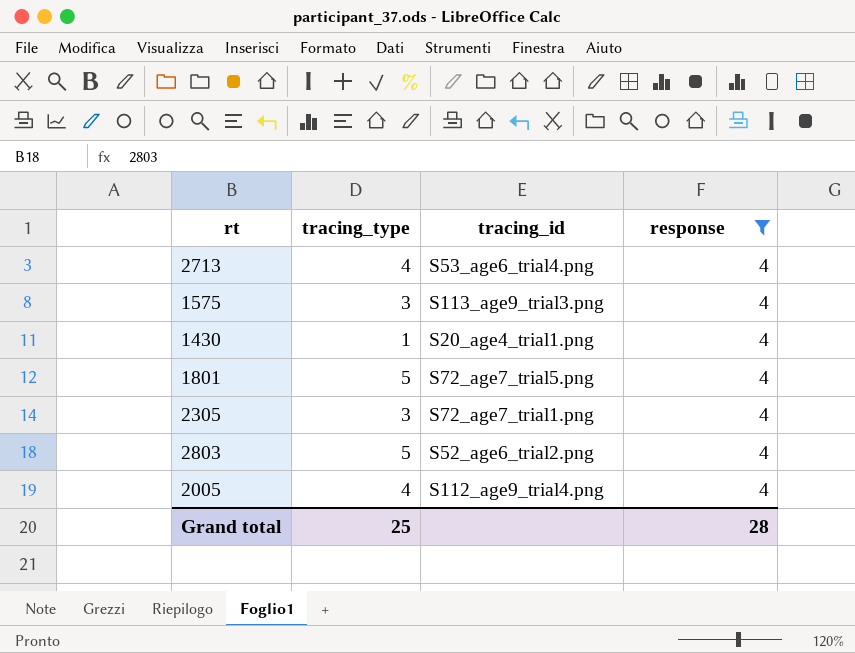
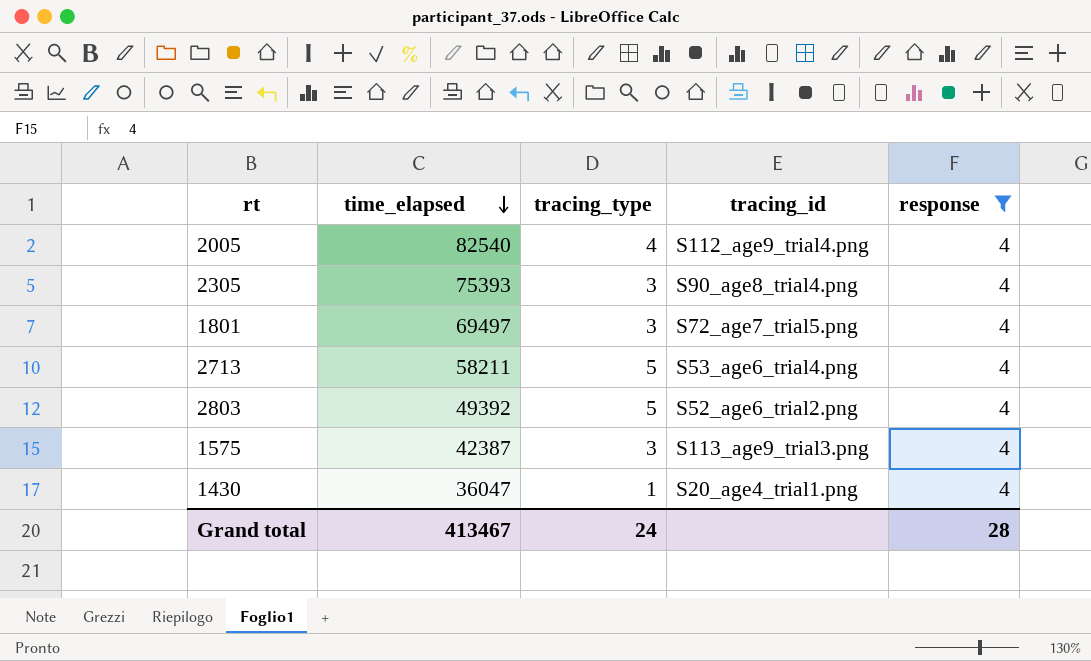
row order: none -> time_elapsed descending
column time_elapsed | position: none -> 2
2305 | tracing_id: S72_age7_trial1.png -> S90_age8_trial4.png
1801 | tracing_type: 5 -> 3
2713 | tracing_type: 4 -> 5
Grand total | tracing_type: 25 -> 24

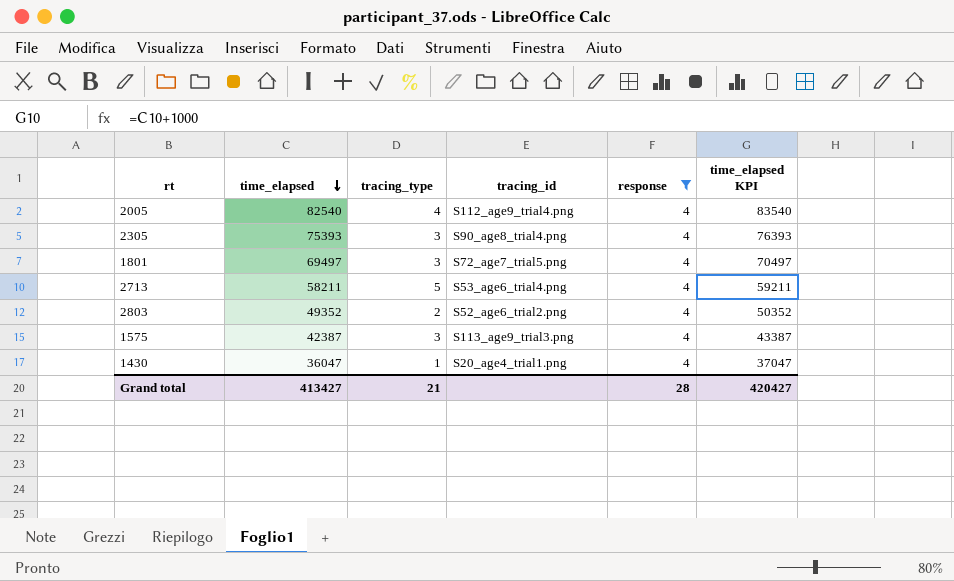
column time_elapsed KPI | formula: none -> [time_elapsed] + 1000
2803 | time_elapsed: 49392 -> 49352
2803 | tracing_type: 5 -> 2
Grand total | time_elapsed: 413467 -> 413427
Grand total | tracing_type: 24 -> 21

